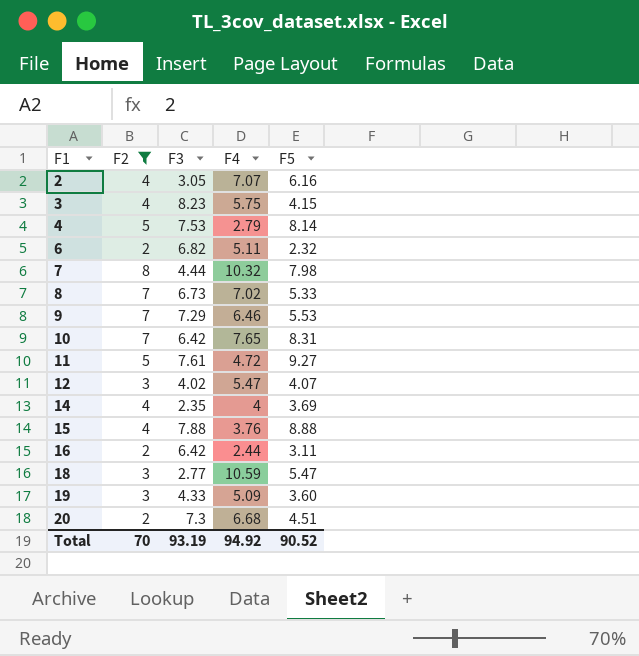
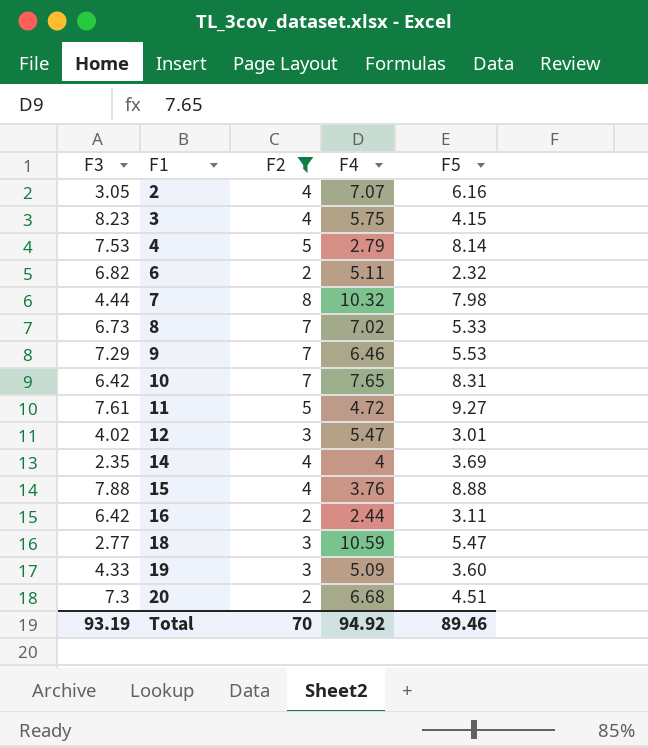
column F3 | position: 3 -> 1
12 | F5: 4.07 -> 3.01
Total | F5: 90.52 -> 89.46

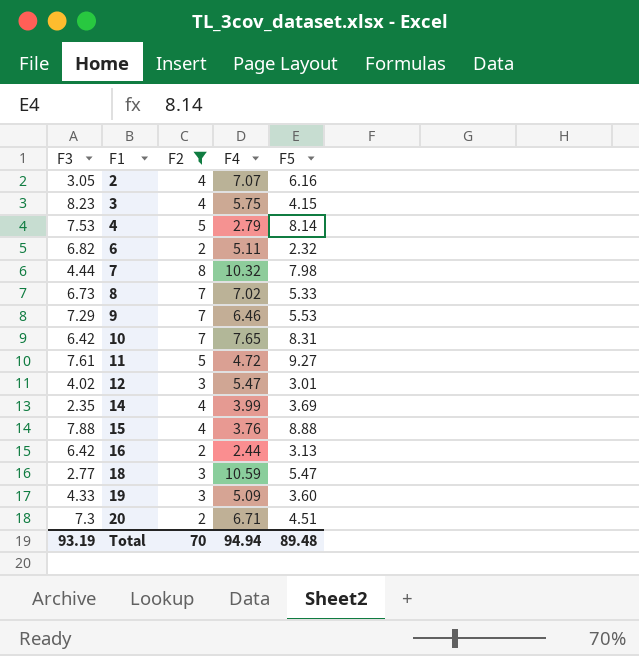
14 | F4: 4 -> 3.99
16 | F5: 3.11 -> 3.13
20 | F4: 6.68 -> 6.71
Total | F4: 94.92 -> 94.94
Total | F5: 89.46 -> 89.48

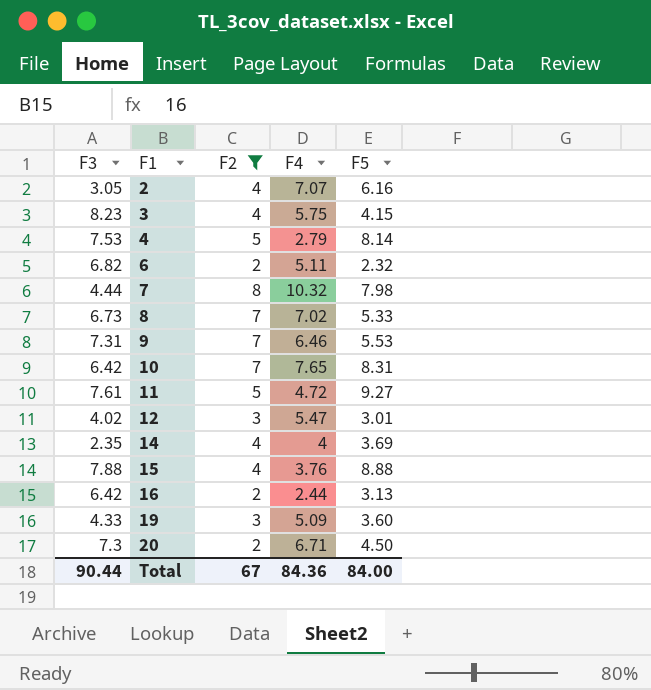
row 18: 2.77 | 3 | 10.59 | 5.47 -> none
9 | F3: 7.29 -> 7.31
14 | F4: 3.99 -> 4
20 | F5: 4.51 -> 4.50
Total | F3: 93.19 -> 90.44
Total | F2: 70 -> 67
Total | F4: 94.94 -> 84.36
Total | F5: 89.48 -> 84.00

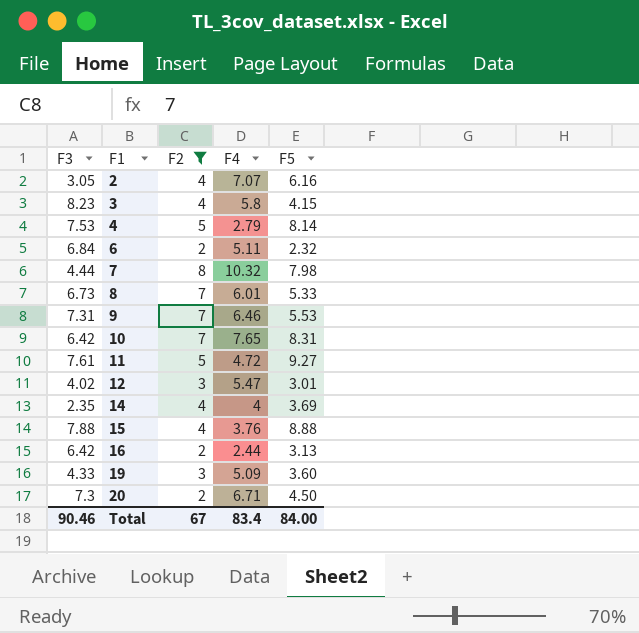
3 | F4: 5.75 -> 5.8
6 | F3: 6.82 -> 6.84
8 | F4: 7.02 -> 6.01
Total | F3: 90.44 -> 90.46
Total | F4: 84.36 -> 83.4

